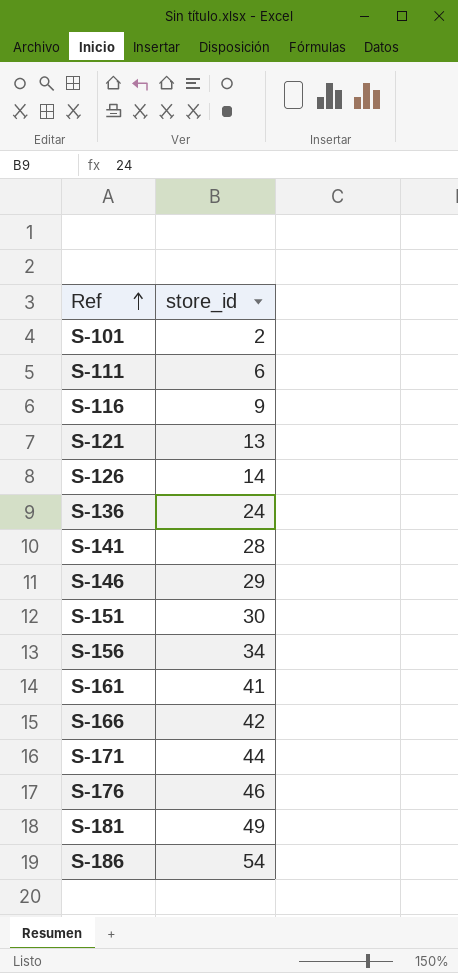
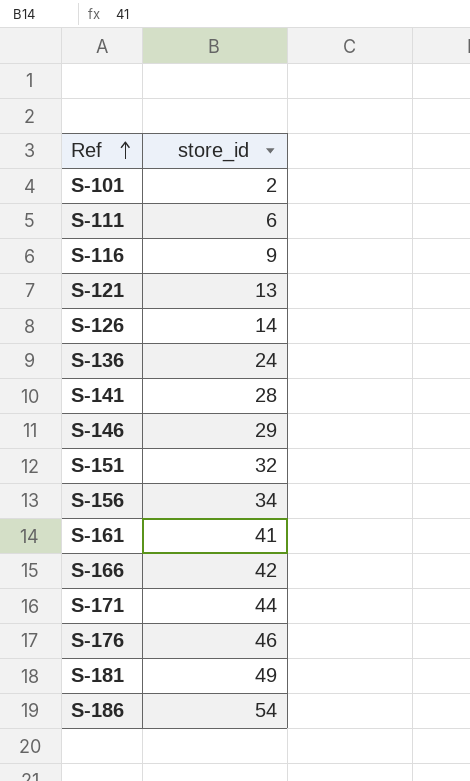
S-151 | store_id: 30 -> 32

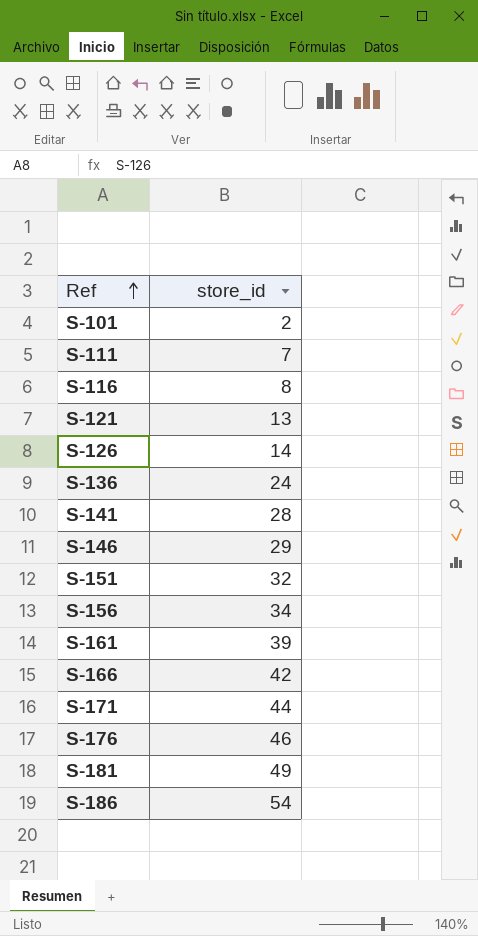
S-111 | store_id: 6 -> 7
S-116 | store_id: 9 -> 8
S-161 | store_id: 41 -> 39

